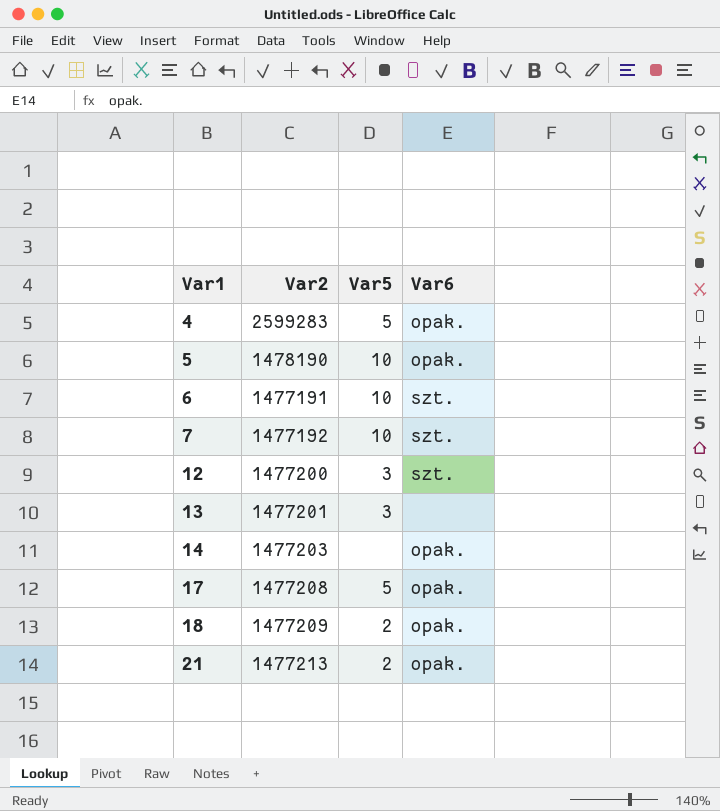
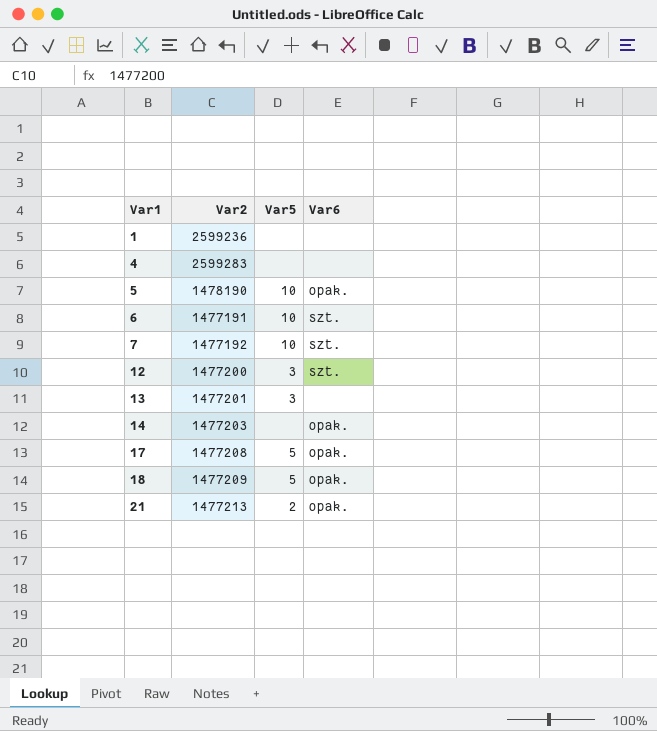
row 1: none -> 2599236 | none | none
4 | Var5: 5 -> none
4 | Var6: opak. -> none
18 | Var5: 2 -> 5

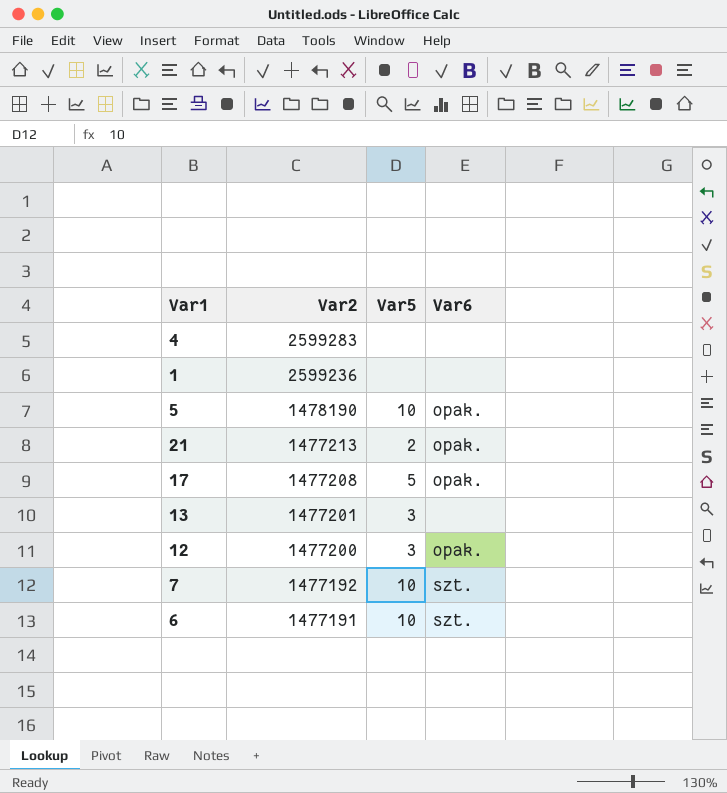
row order: Var1 ascending -> Var2 descending
row 14: 1477203 | none | opak. -> none
row 18: 1477209 | 5 | opak. -> none
12 | Var6: szt. -> opak.

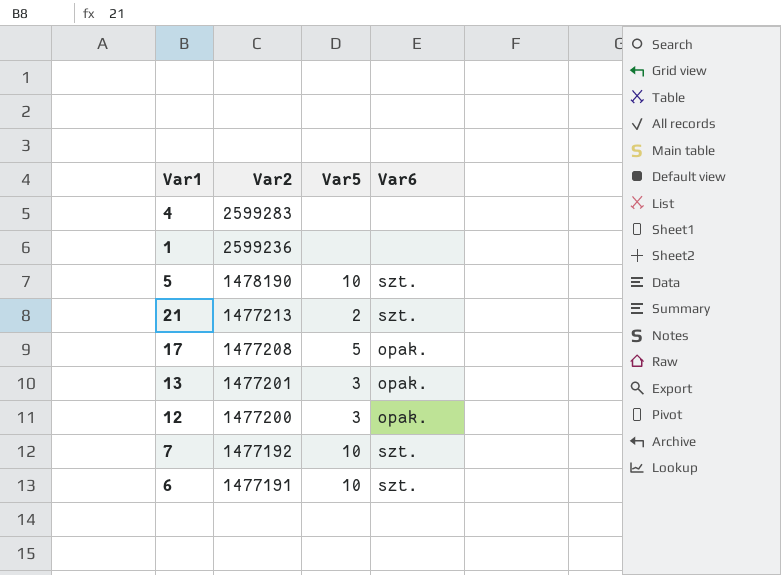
5 | Var6: opak. -> szt.
21 | Var6: opak. -> szt.
13 | Var6: none -> opak.

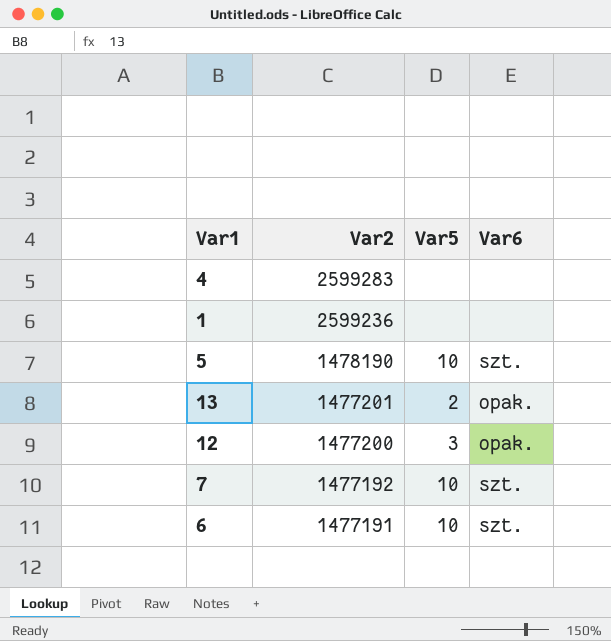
row 21: 1477213 | 2 | szt. -> none
row 17: 1477208 | 5 | opak. -> none
13 | Var5: 3 -> 2

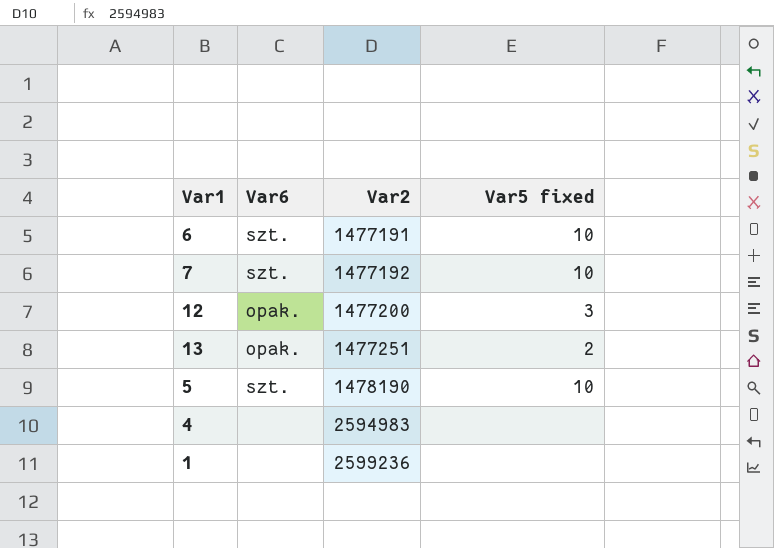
row order: Var2 descending -> Var2 ascending
column Var6 | position: 4 -> 2
column name: Var5 -> Var5 fixed
13 | Var2: 1477201 -> 1477251
4 | Var2: 2599283 -> 2594983

